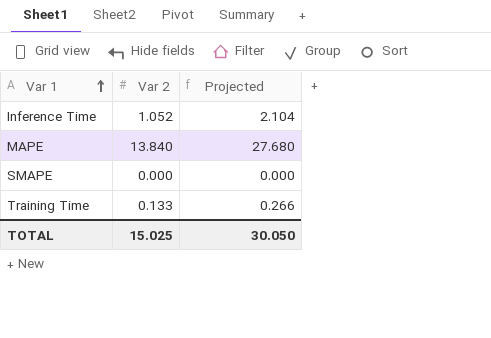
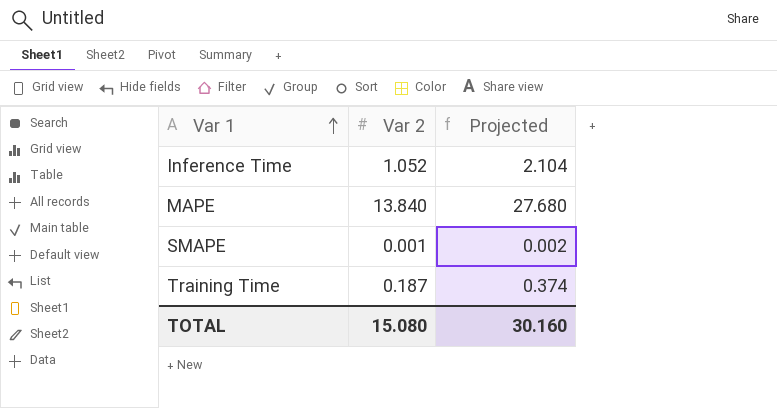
SMAPE | Var 2: 0.000 -> 0.001
SMAPE | Projected: 0.000 -> 0.002
Training Time | Var 2: 0.133 -> 0.187
Training Time | Projected: 0.266 -> 0.374
TOTAL | Var 2: 15.025 -> 15.080
TOTAL | Projected: 30.050 -> 30.160

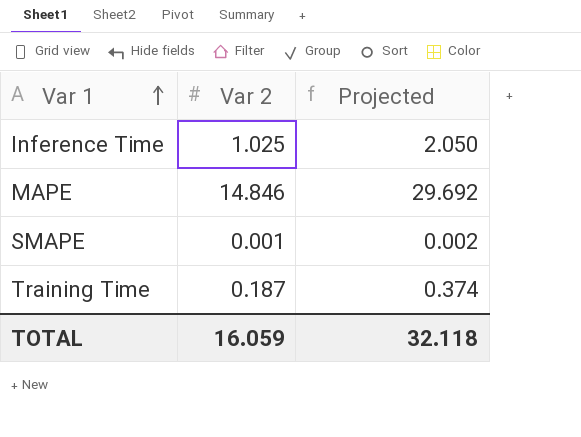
Inference Time | Var 2: 1.052 -> 1.025
Inference Time | Projected: 2.104 -> 2.050
MAPE | Var 2: 13.840 -> 14.846
MAPE | Projected: 27.680 -> 29.692
TOTAL | Var 2: 15.080 -> 16.059
TOTAL | Projected: 30.160 -> 32.118

